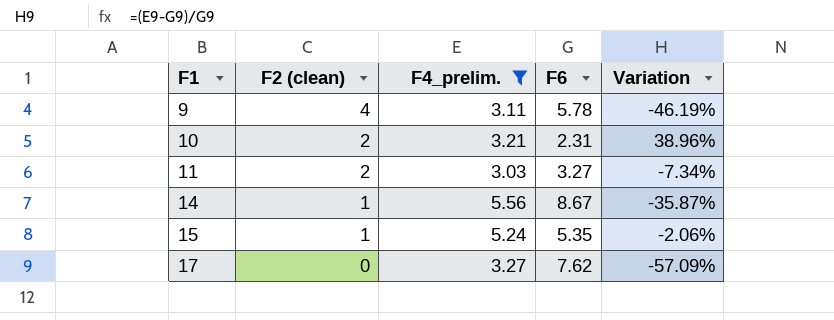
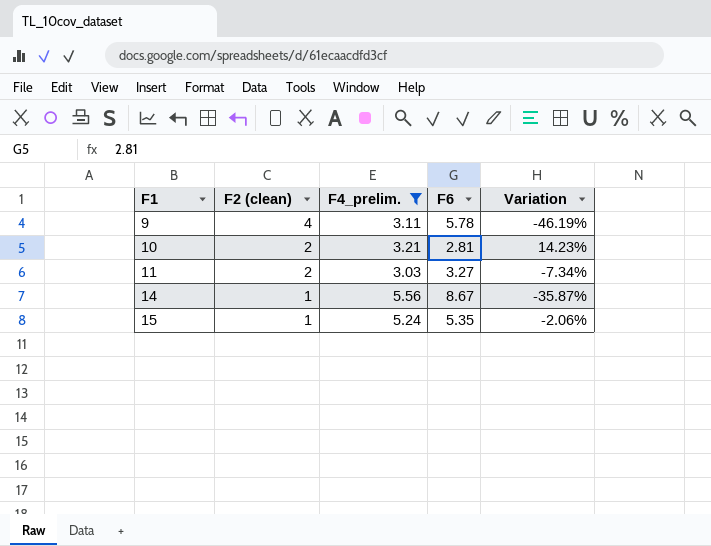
row 17: 0 | 3.27 | 7.62 | -57.09% -> none
10 | F6: 2.31 -> 2.81
10 | Variation: 38.96% -> 14.23%

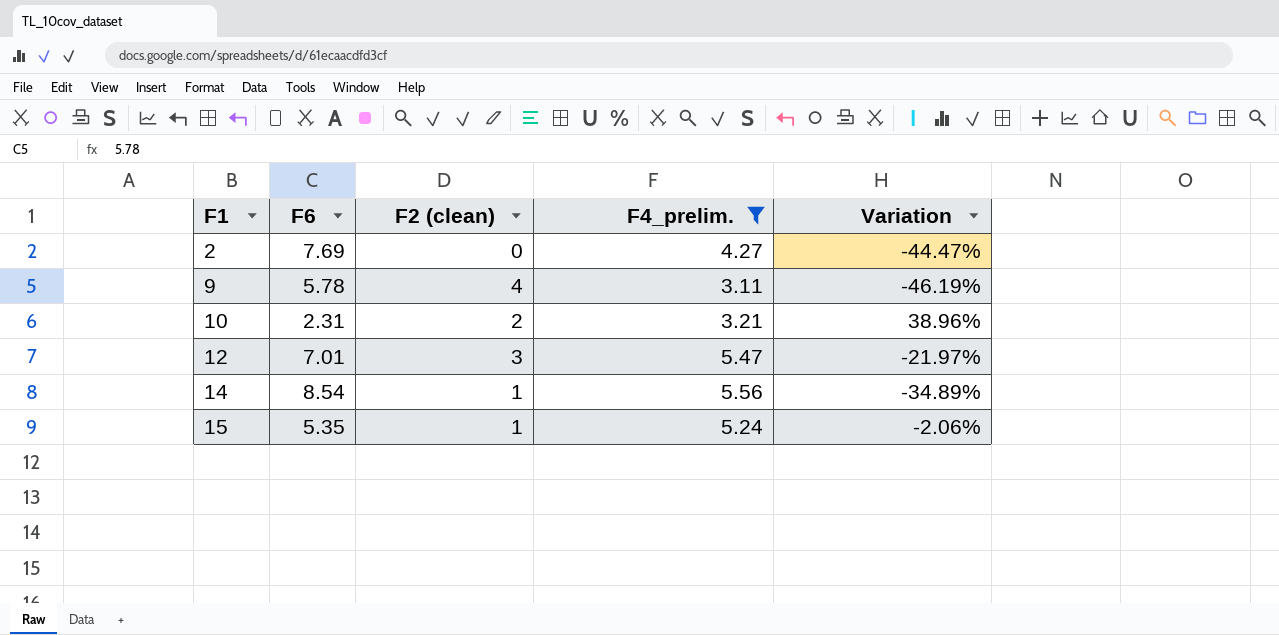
column F6 | position: 4 -> 2
row 11: 2 | 3.03 | 3.27 | -7.34% -> none
row 2: none -> 7.69 | 0 | 4.27 | -44.47%
10 | F6: 2.81 -> 2.31
10 | Variation: 14.23% -> 38.96%
row 12: none -> 7.01 | 3 | 5.47 | -21.97%
14 | F6: 8.67 -> 8.54
14 | Variation: -35.87% -> -34.89%

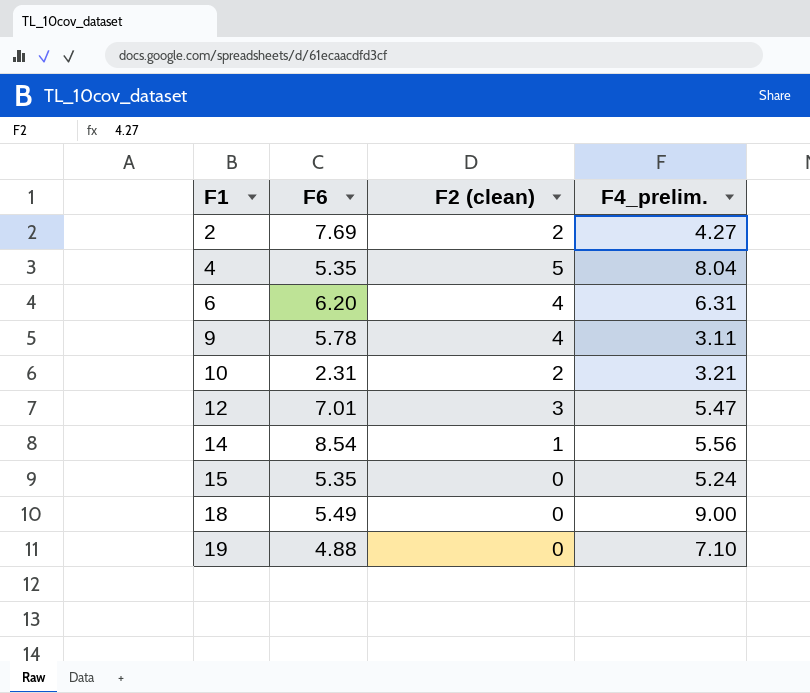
filter: F4_prelim. <= 5.56 -> none
column Variation | formula: ([F4_prelim.] - [F6]) / [F6] -> none
2 | F2 (clean): 0 -> 2
15 | F2 (clean): 1 -> 0

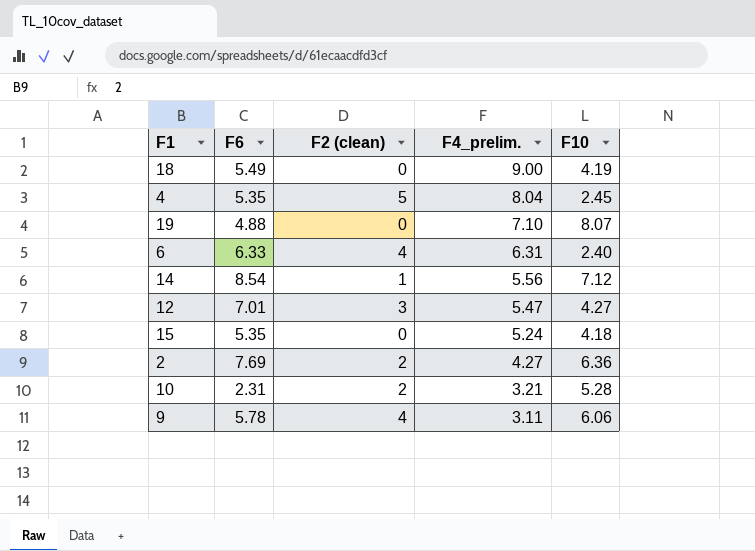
row order: F1 ascending -> F4_prelim. descending
column F10 | position: none -> 5
6 | F6: 6.20 -> 6.33

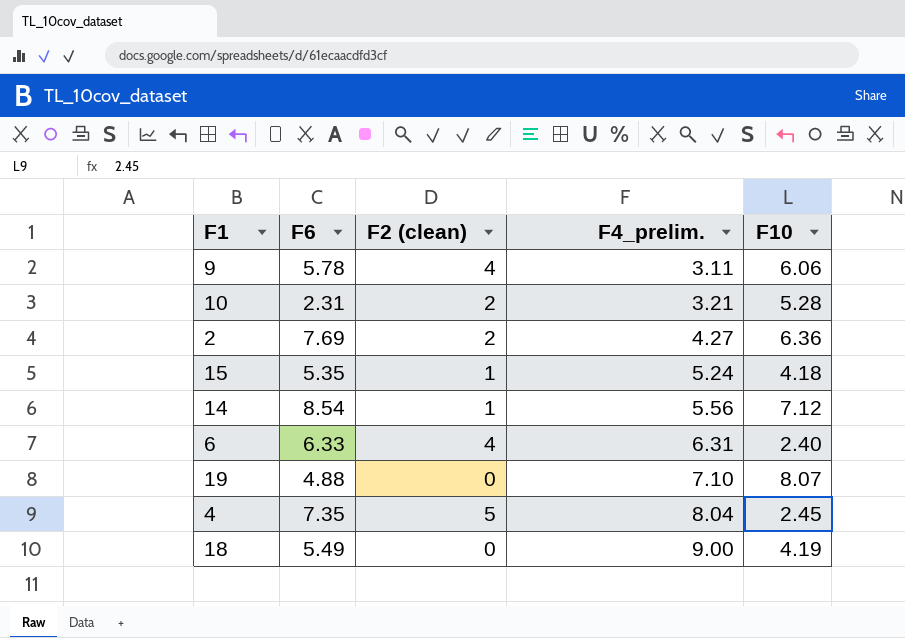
row order: F4_prelim. descending -> F4_prelim. ascending
row 12: 7.01 | 3 | 5.47 | 4.27 -> none
15 | F2 (clean): 0 -> 1
4 | F6: 5.35 -> 7.35

